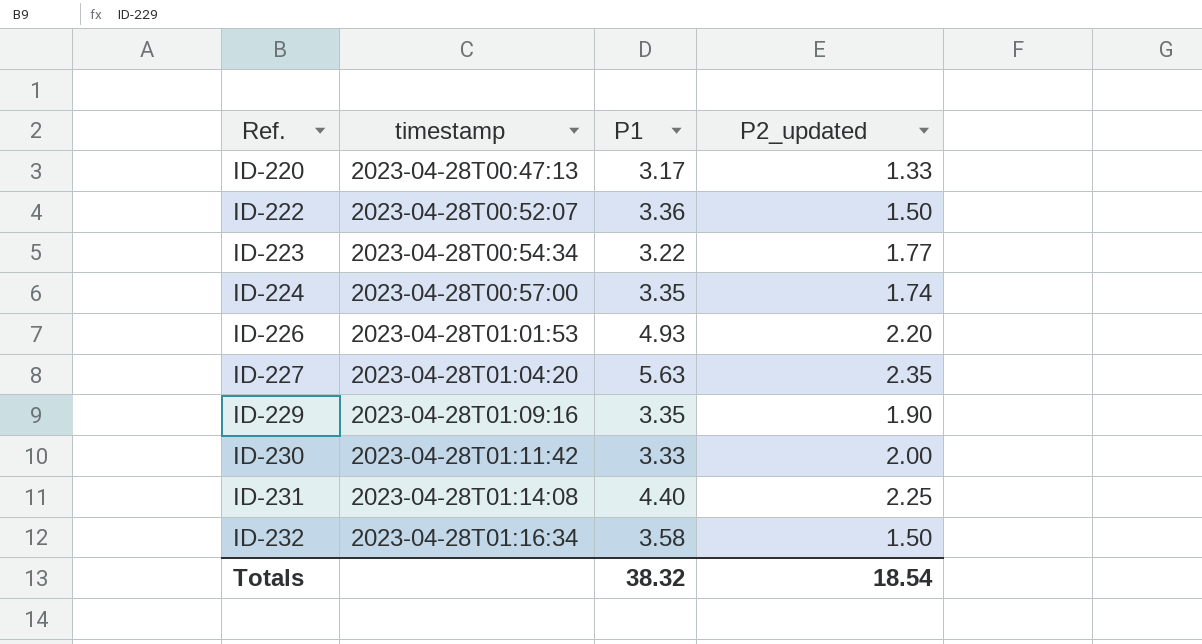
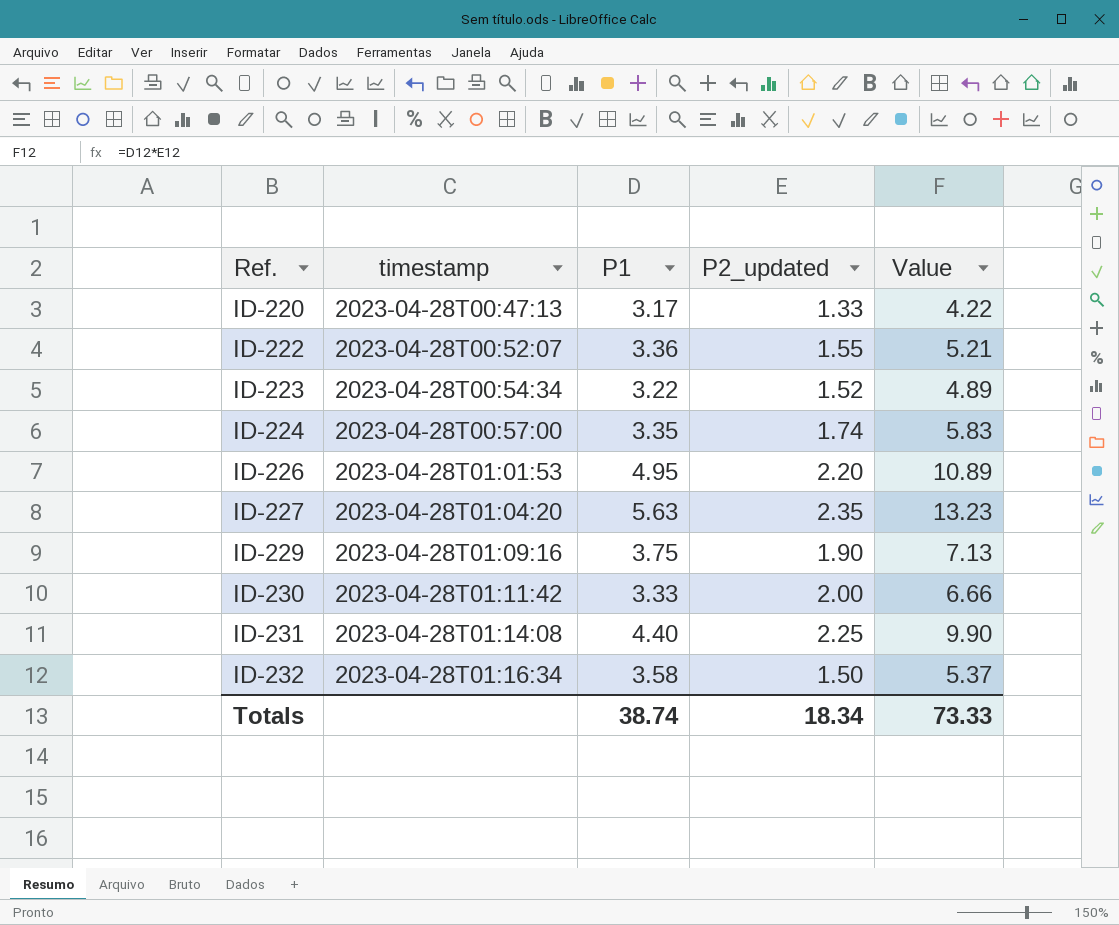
column Value | formula: none -> [P1] * [P2_updated]
ID-222 | P2_updated: 1.50 -> 1.55
ID-223 | P2_updated: 1.77 -> 1.52
ID-226 | P1: 4.93 -> 4.95
ID-229 | P1: 3.35 -> 3.75
Totals | P1: 38.32 -> 38.74
Totals | P2_updated: 18.54 -> 18.34

